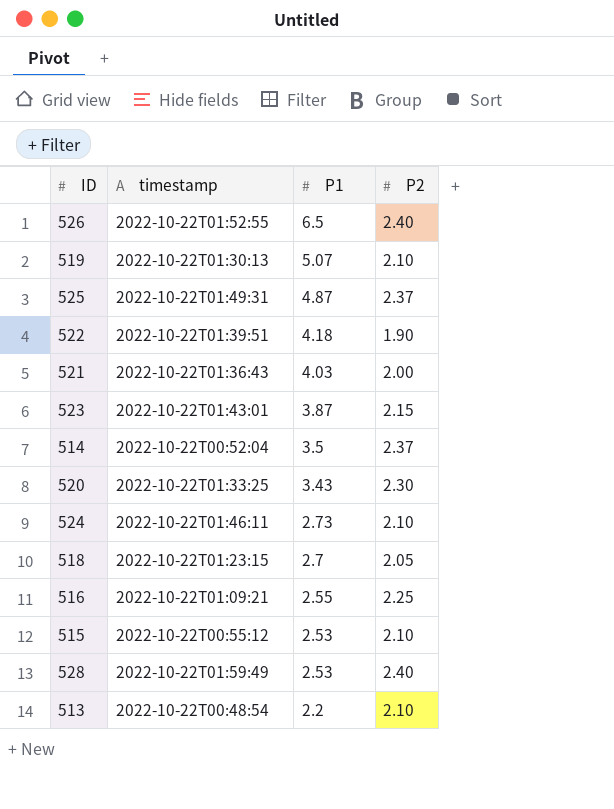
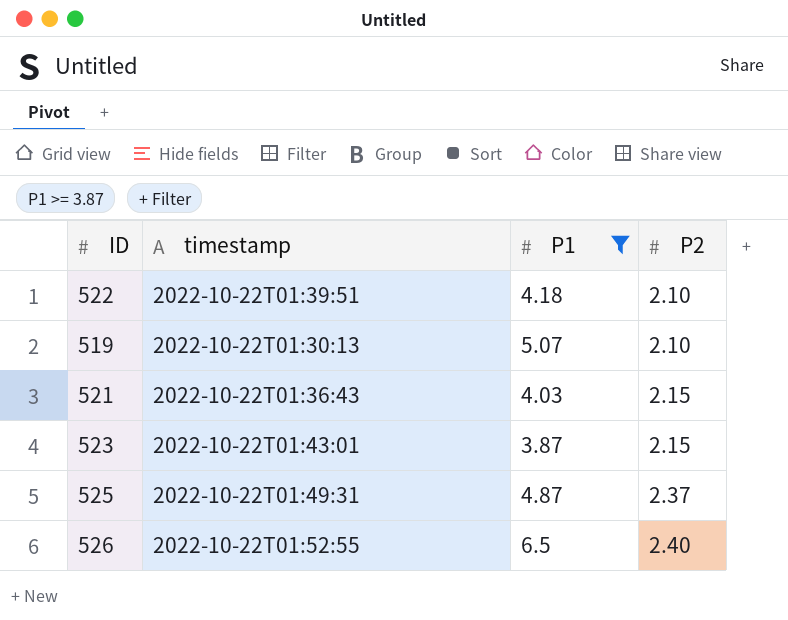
filter: none -> P1 >= 3.87
row order: P1 descending -> P2 ascending
522 | P2: 1.90 -> 2.10
521 | P2: 2.00 -> 2.15

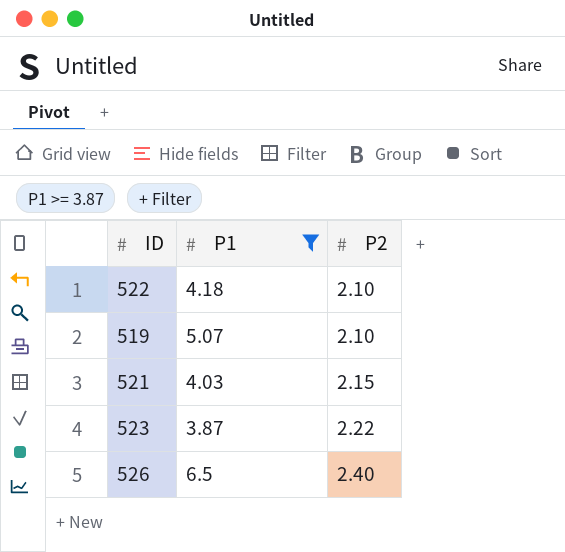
column timestamp | position: 2 -> none
row 525: 2022-10-22T01:49:31 | 4.87 | 2.37 -> none
523 | P2: 2.15 -> 2.22

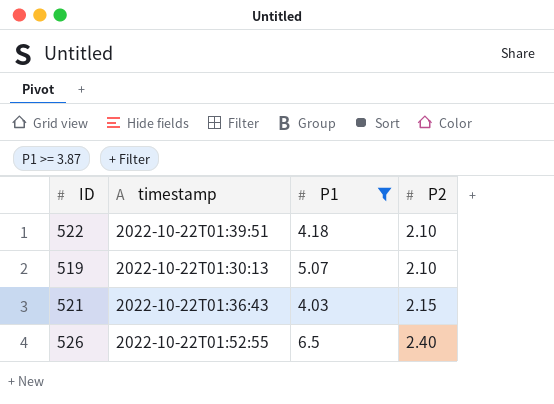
column timestamp | position: none -> 2
row 523: 3.87 | 2.22 -> none

